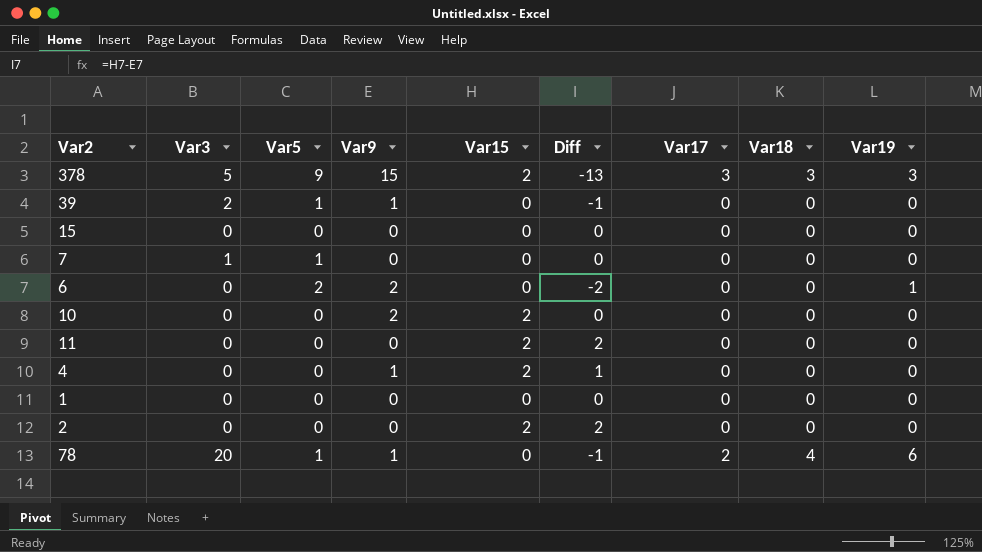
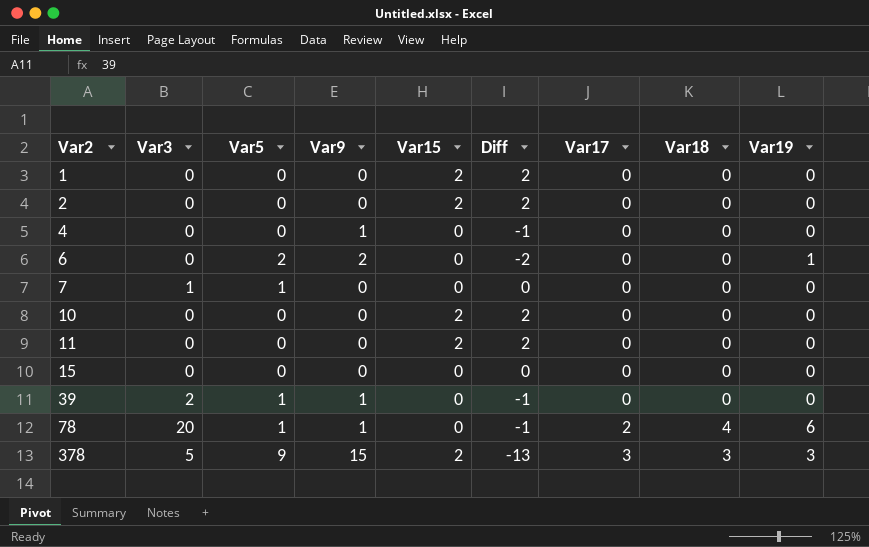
row order: none -> Var2 ascending
1 | Var15: 0 -> 2
1 | Diff: 0 -> 2
4 | Var15: 2 -> 0
4 | Diff: 1 -> -1
10 | Var9: 2 -> 0
10 | Diff: 0 -> 2

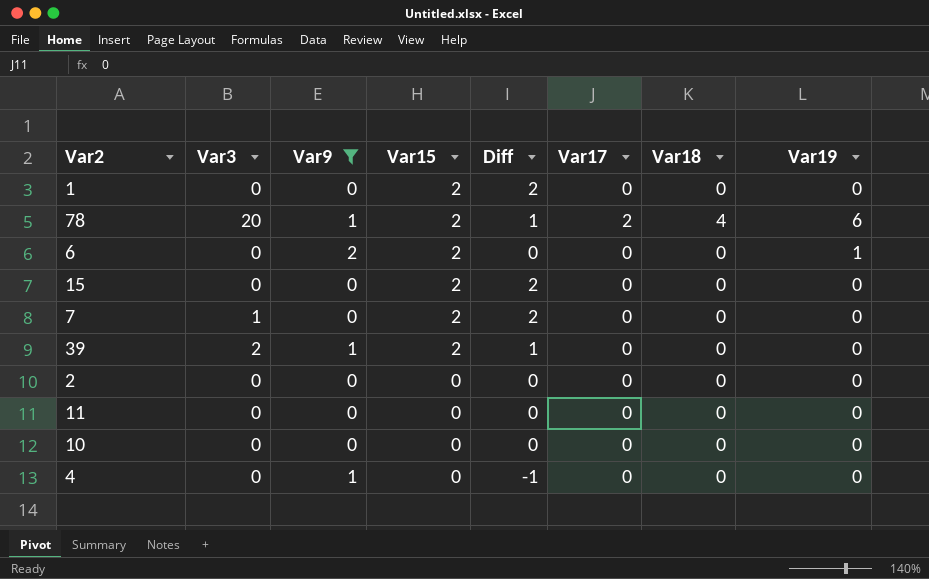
filter: none -> Var9 != 15
row order: Var2 ascending -> Var15 descending
column Var5 | position: 3 -> none
78 | Var15: 0 -> 2
78 | Diff: -1 -> 1
6 | Var15: 0 -> 2
6 | Diff: -2 -> 0
15 | Var15: 0 -> 2
15 | Diff: 0 -> 2
7 | Var15: 0 -> 2
7 | Diff: 0 -> 2
39 | Var15: 0 -> 2
39 | Diff: -1 -> 1
2 | Var15: 2 -> 0
2 | Diff: 2 -> 0
11 | Var15: 2 -> 0
11 | Diff: 2 -> 0
10 | Var15: 2 -> 0
10 | Diff: 2 -> 0

